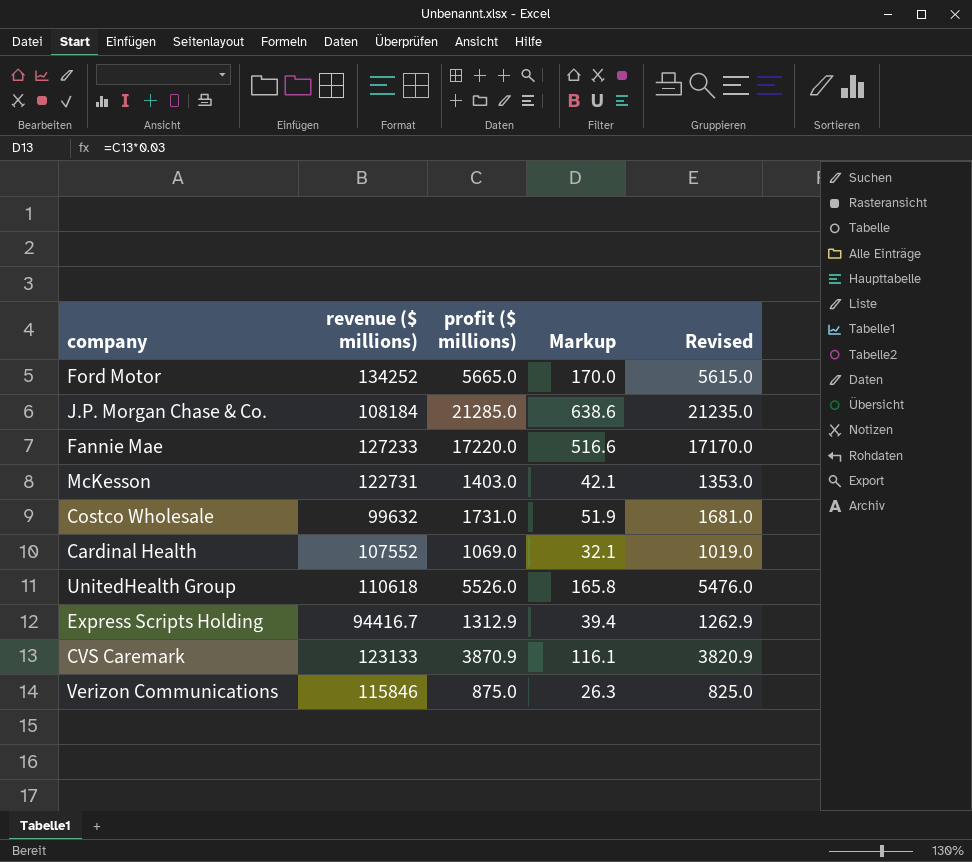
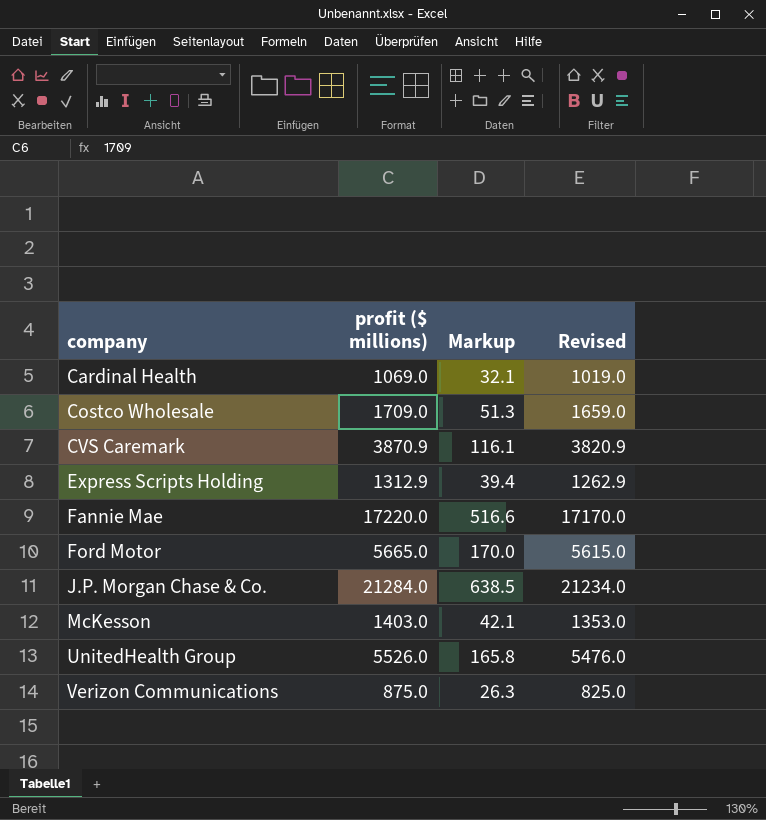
row order: none -> company ascending
column revenue ($ millions) | position: 2 -> none
Costco Wholesale | profit ($ millions): 1731.0 -> 1709.0
Costco Wholesale | Markup: 51.9 -> 51.3
Costco Wholesale | Revised: 1681.0 -> 1659.0
J.P. Morgan Chase & Co. | profit ($ millions): 21285.0 -> 21284.0
J.P. Morgan Chase & Co. | Markup: 638.6 -> 638.5
J.P. Morgan Chase & Co. | Revised: 21235.0 -> 21234.0

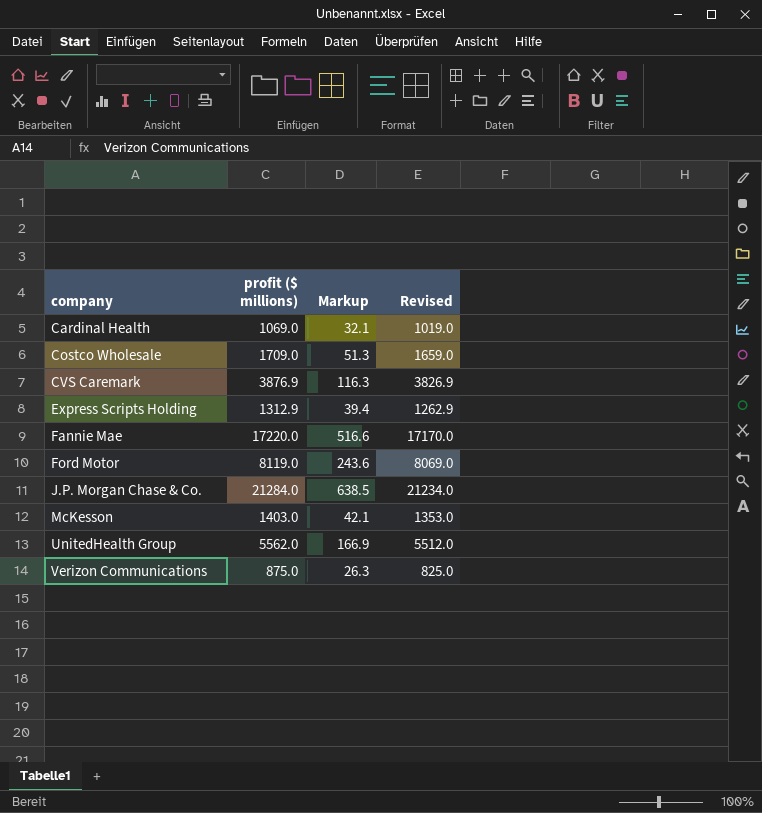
CVS Caremark | profit ($ millions): 3870.9 -> 3876.9
CVS Caremark | Markup: 116.1 -> 116.3
CVS Caremark | Revised: 3820.9 -> 3826.9
Ford Motor | profit ($ millions): 5665.0 -> 8119.0
Ford Motor | Markup: 170.0 -> 243.6
Ford Motor | Revised: 5615.0 -> 8069.0
UnitedHealth Group | profit ($ millions): 5526.0 -> 5562.0
UnitedHealth Group | Markup: 165.8 -> 166.9
UnitedHealth Group | Revised: 5476.0 -> 5512.0

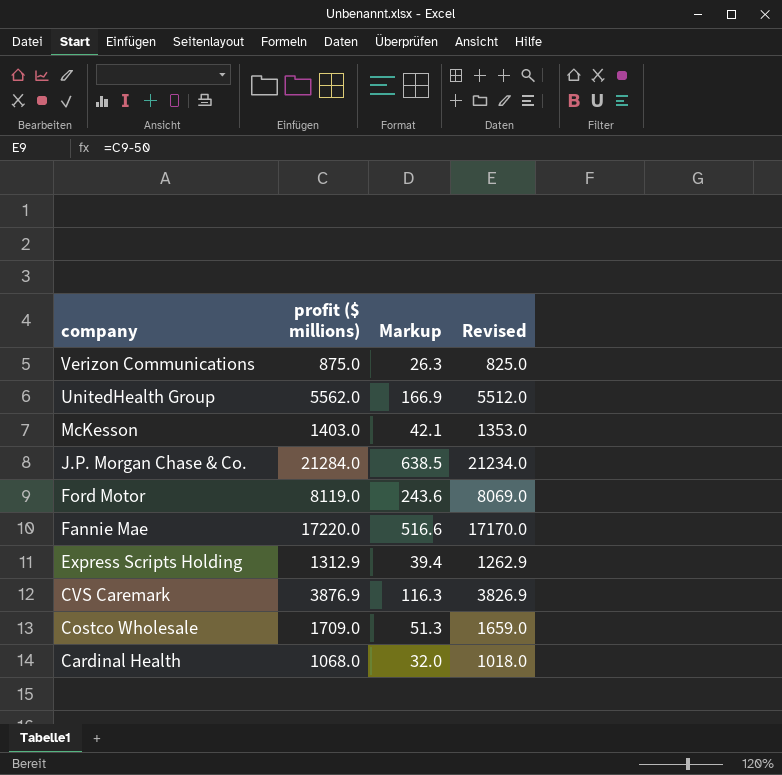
row order: company ascending -> company descending
Cardinal Health | profit ($ millions): 1069.0 -> 1068.0
Cardinal Health | Markup: 32.1 -> 32.0
Cardinal Health | Revised: 1019.0 -> 1018.0

